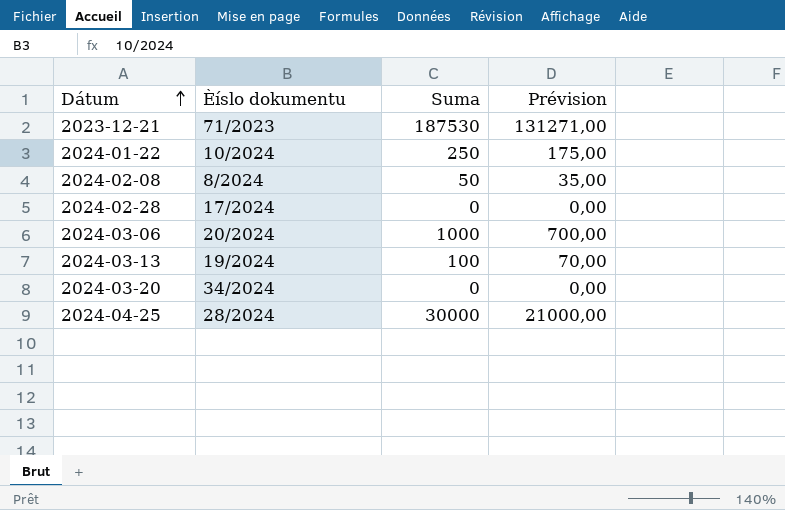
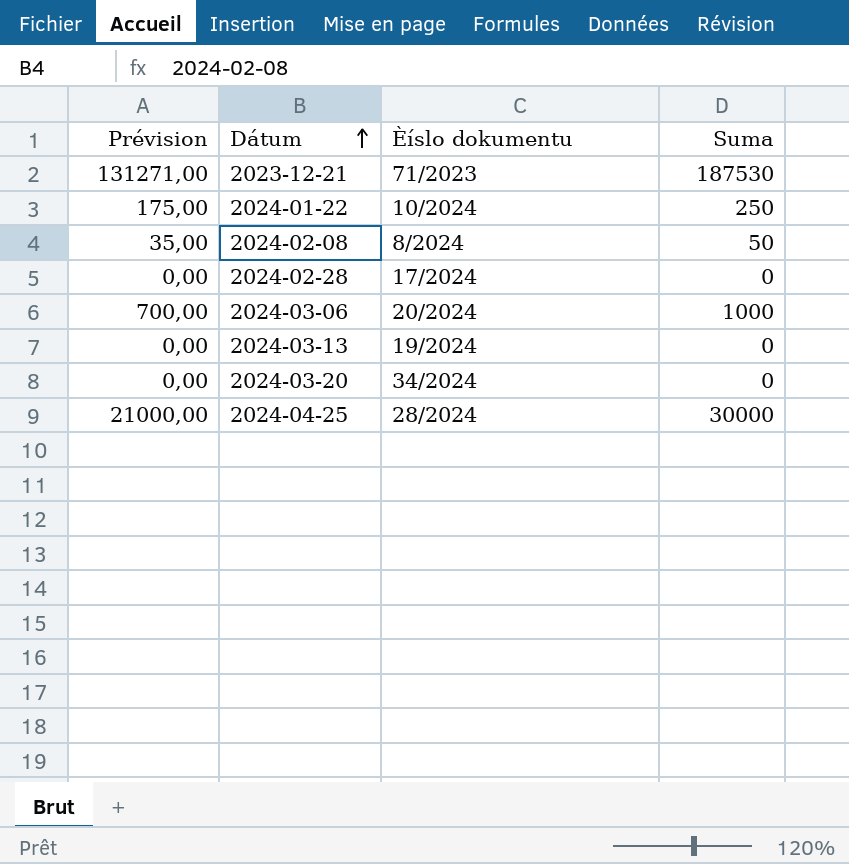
column Prévision | position: 4 -> 1
2024-03-13 | Prévision: 70,00 -> 0,00
2024-03-13 | Suma: 100 -> 0

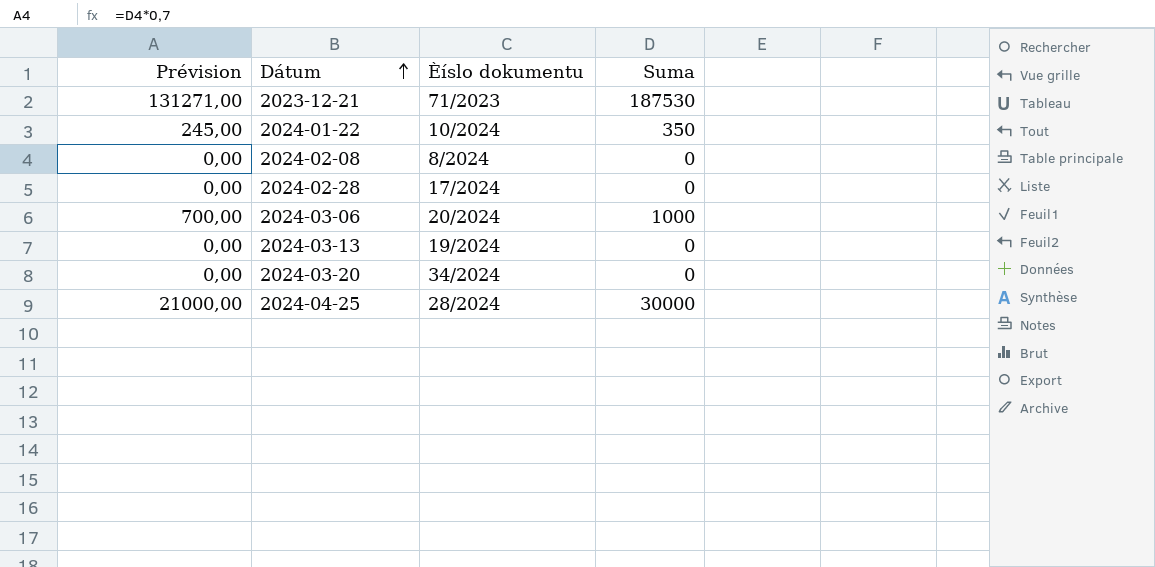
2024-01-22 | Prévision: 175,00 -> 245,00
2024-01-22 | Suma: 250 -> 350
2024-02-08 | Prévision: 35,00 -> 0,00
2024-02-08 | Suma: 50 -> 0

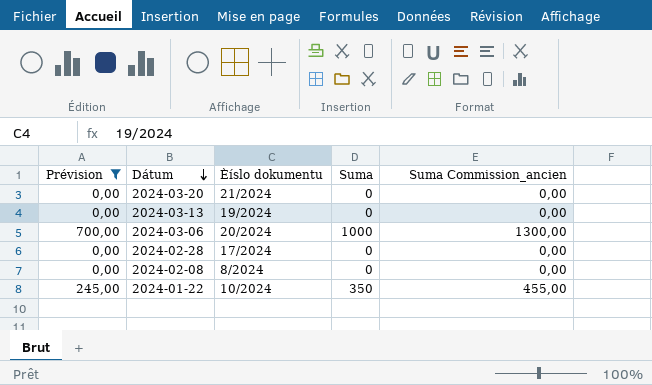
filter: none -> Prévision <= 700,00
row order: Dátum ascending -> Dátum descending
column Suma Commission_ancien | formula: none -> [Suma] * 1,3
2024-03-20 | Èíslo dokumentu: 34/2024 -> 21/2024

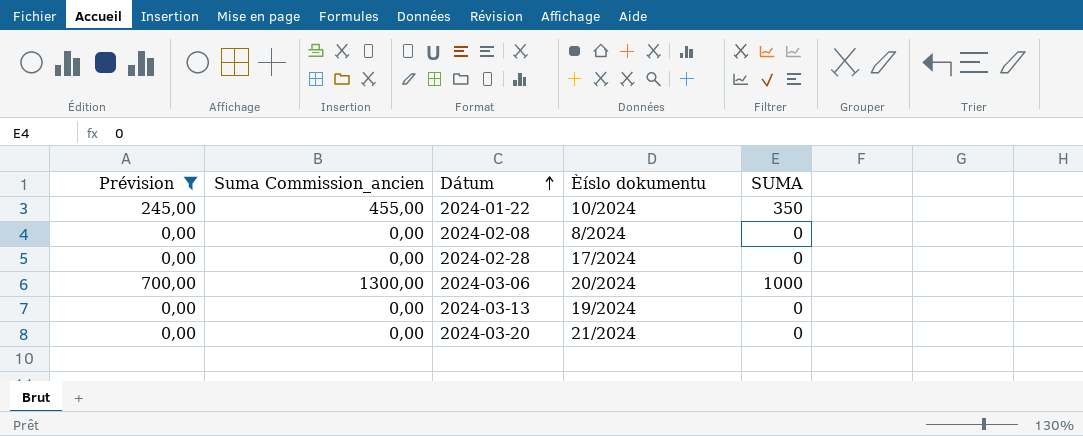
row order: Dátum descending -> Dátum ascending
column Suma Commission_ancien | position: 5 -> 2
column name: Suma -> SUMA

